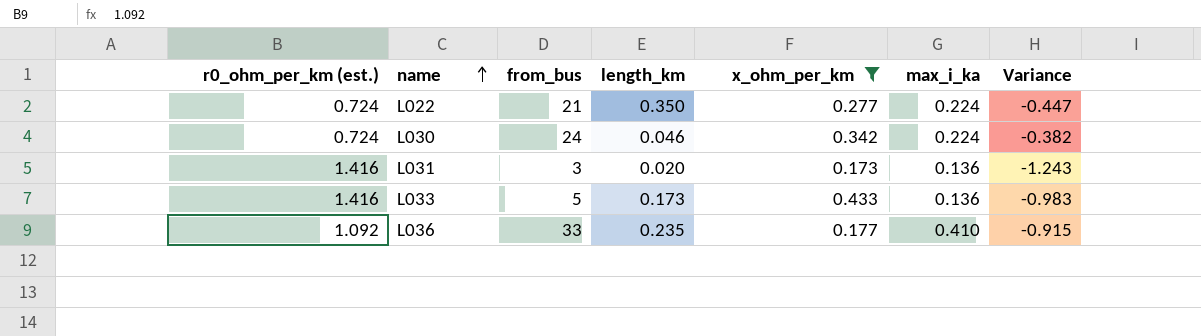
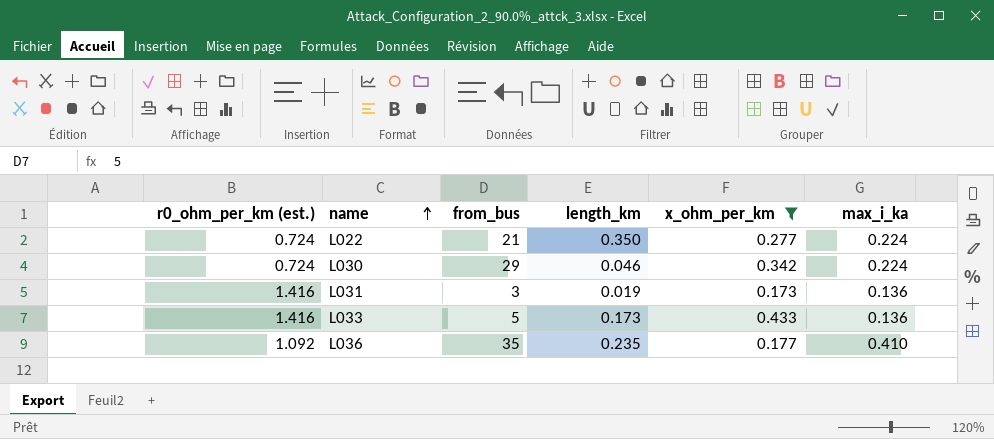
column Variance | formula: [x_ohm_per_km] - [r0_ohm_per_km (est.)] -> none
L030 | from_bus: 24 -> 29
L031 | length_km: 0.020 -> 0.019
L036 | from_bus: 33 -> 35

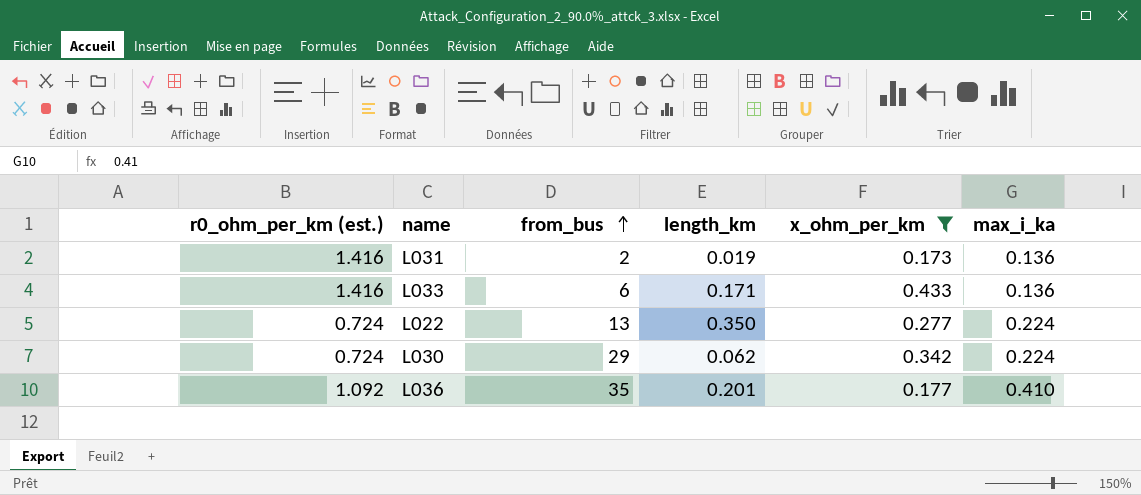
row order: name ascending -> from_bus ascending
L031 | from_bus: 3 -> 2
L033 | from_bus: 5 -> 6
L033 | length_km: 0.173 -> 0.171
L022 | from_bus: 21 -> 13
L030 | length_km: 0.046 -> 0.062
L036 | length_km: 0.235 -> 0.201

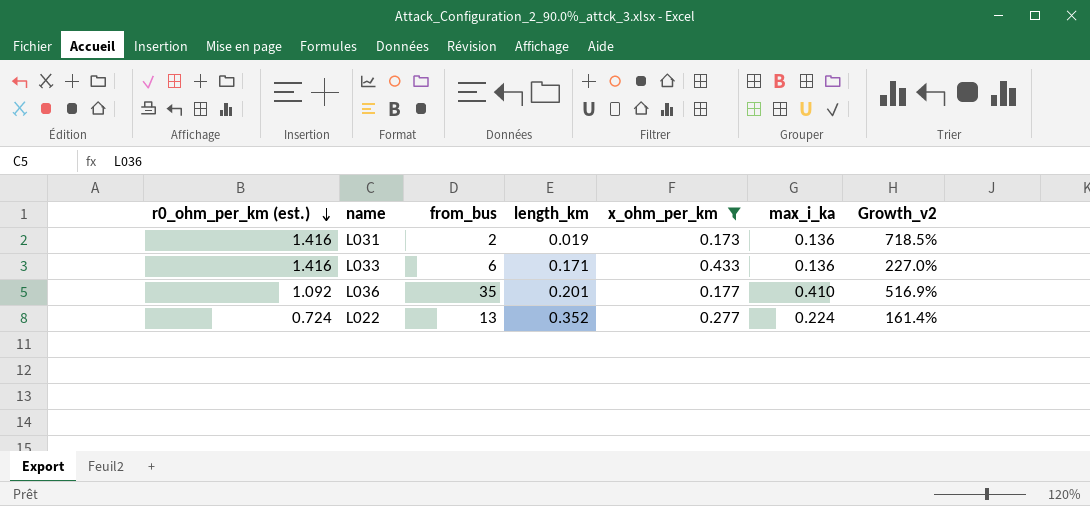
row order: from_bus ascending -> r0_ohm_per_km (est.) descending
column Growth_v2 | formula: none -> ([r0_ohm_per_km (est.)] - [x_ohm_per_km]) / [x_ohm_per_km]
row L030: 0.724 | 29 | 0.062 | 0.342 | 0.224 -> none
L022 | length_km: 0.350 -> 0.352

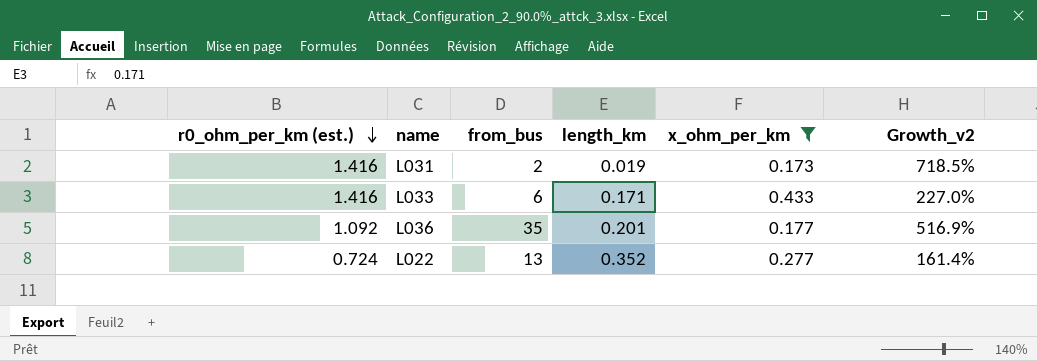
column max_i_ka | position: 6 -> none

